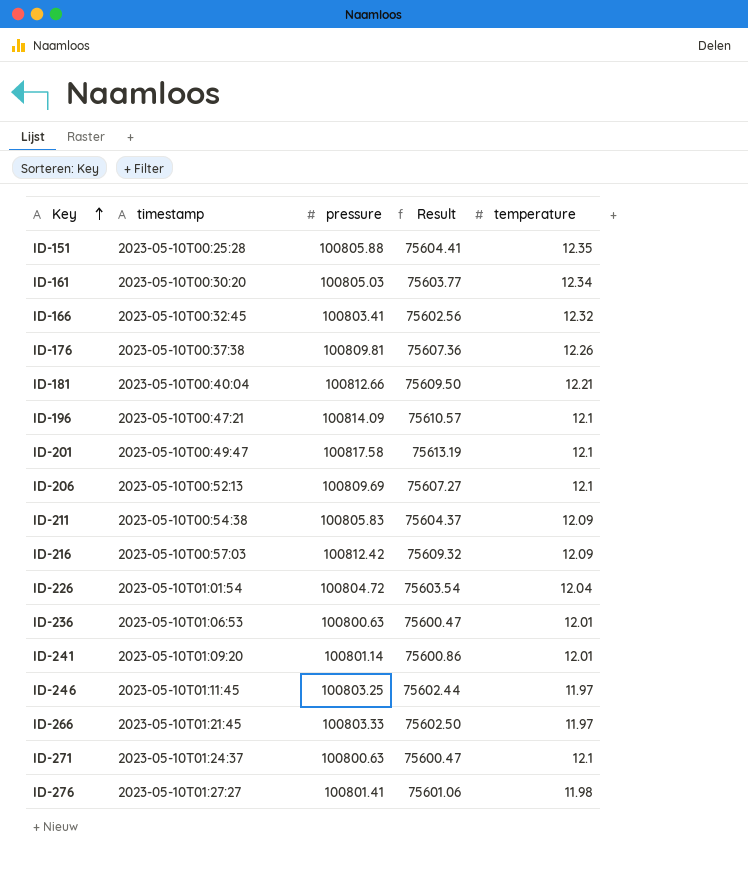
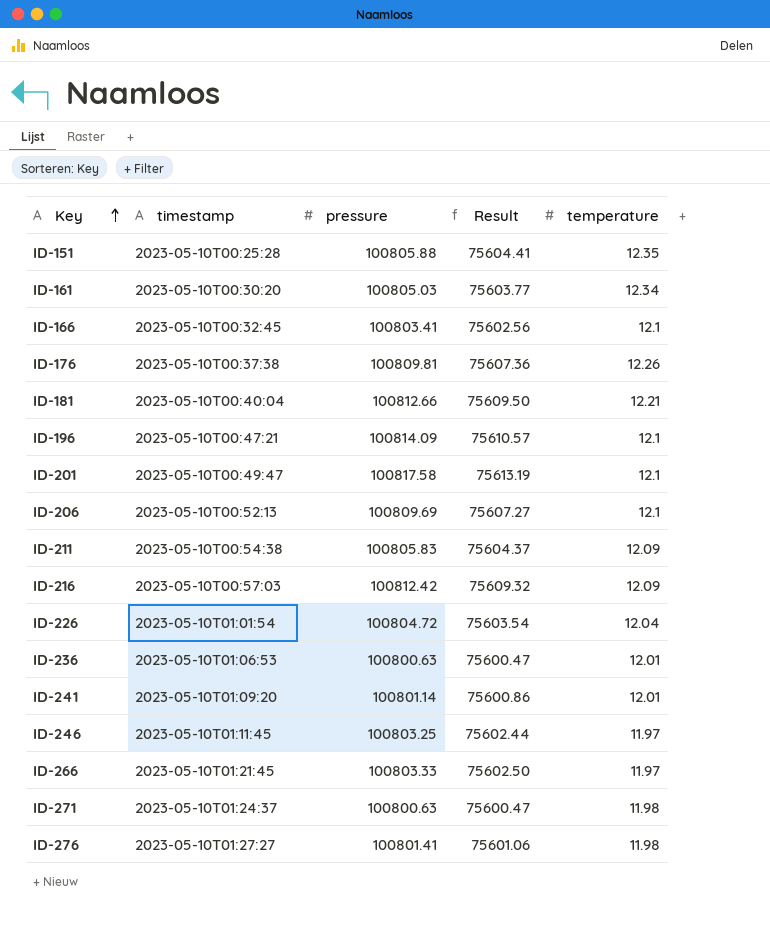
ID-166 | temperature: 12.32 -> 12.1
ID-271 | temperature: 12.1 -> 11.98

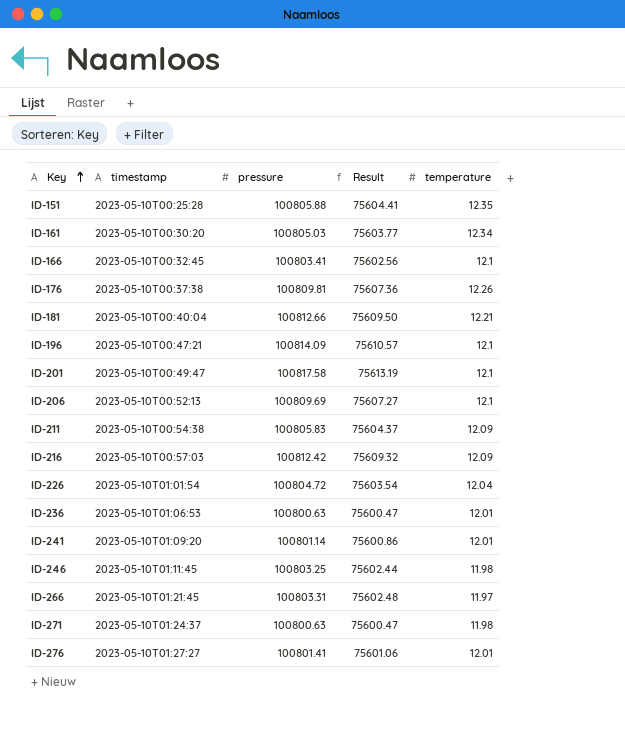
ID-246 | temperature: 11.97 -> 11.98
ID-266 | pressure: 100803.33 -> 100803.31
ID-266 | Result: 75602.50 -> 75602.48
ID-276 | temperature: 11.98 -> 12.01

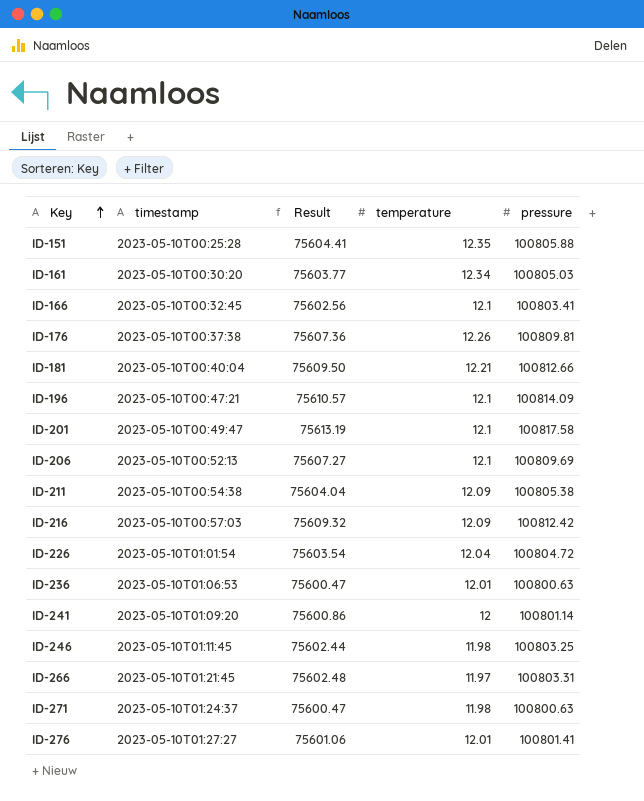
column pressure | position: 3 -> 5
ID-211 | Result: 75604.37 -> 75604.04
ID-211 | pressure: 100805.83 -> 100805.38
ID-241 | temperature: 12.01 -> 12

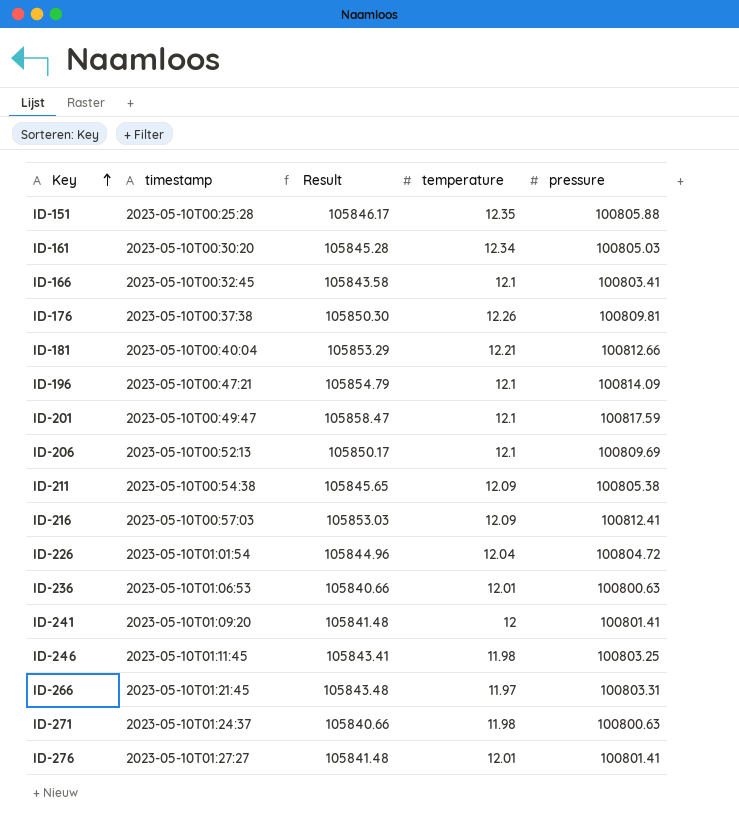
column Result | formula: [pressure] * 0.75 -> [pressure] * 1.05
ID-201 | pressure: 100817.58 -> 100817.59
ID-216 | pressure: 100812.42 -> 100812.41
ID-241 | pressure: 100801.14 -> 100801.41

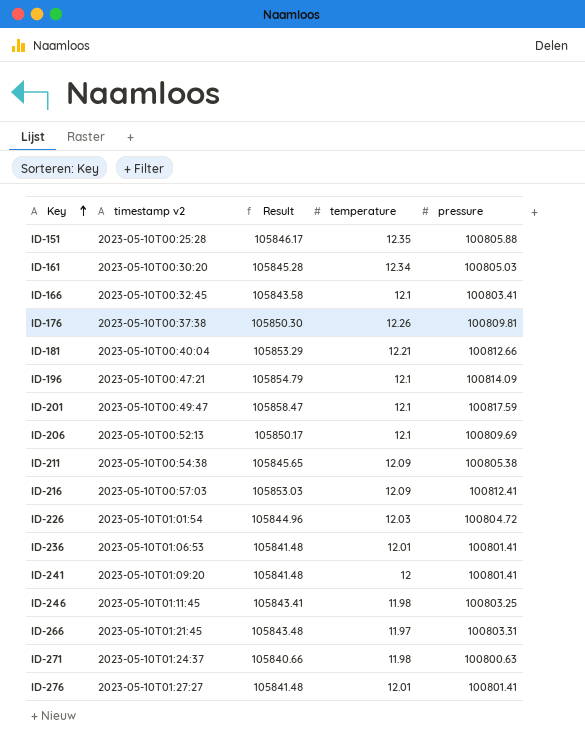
column name: timestamp -> timestamp v2
ID-226 | temperature: 12.04 -> 12.03
ID-236 | Result: 105840.66 -> 105841.48
ID-236 | pressure: 100800.63 -> 100801.41

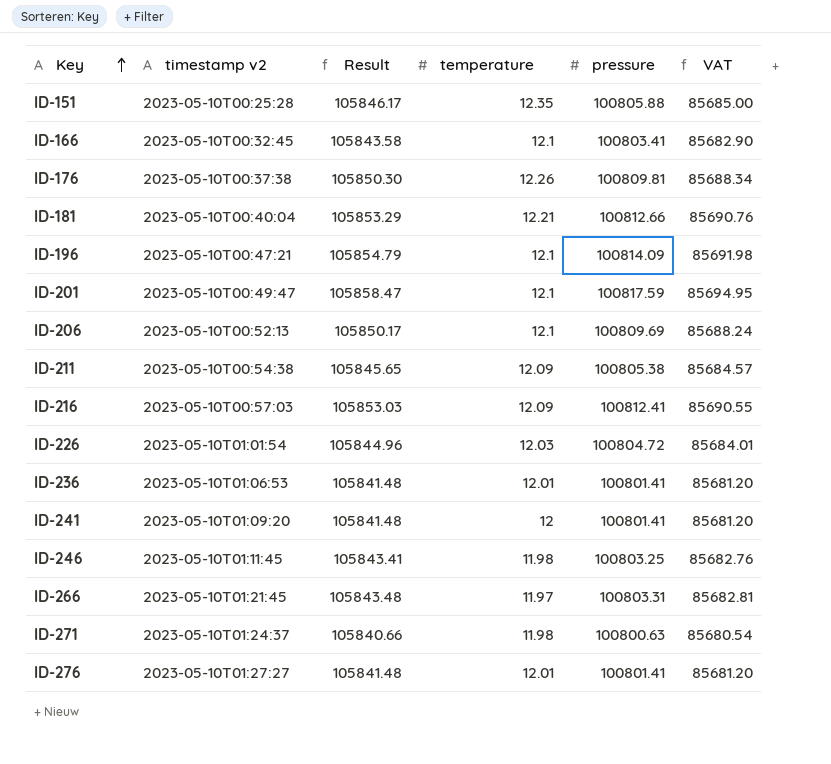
column VAT | formula: none -> [pressure] * 0.85
row ID-161: 2023-05-10T00:30:20 | 105845.28 | 12.34 | 100805.03 -> none

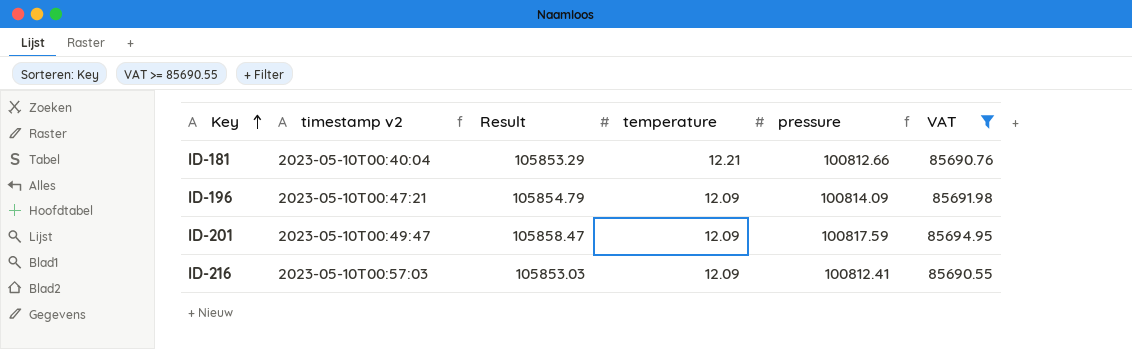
filter: none -> VAT >= 85690.55
ID-196 | temperature: 12.1 -> 12.09
ID-201 | temperature: 12.1 -> 12.09

